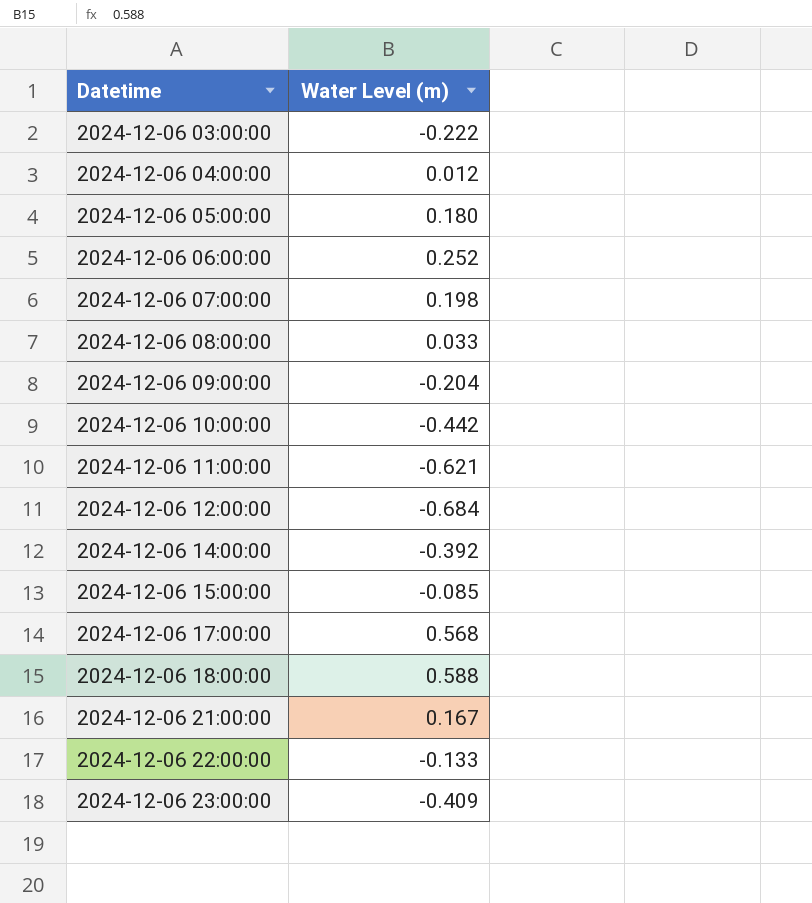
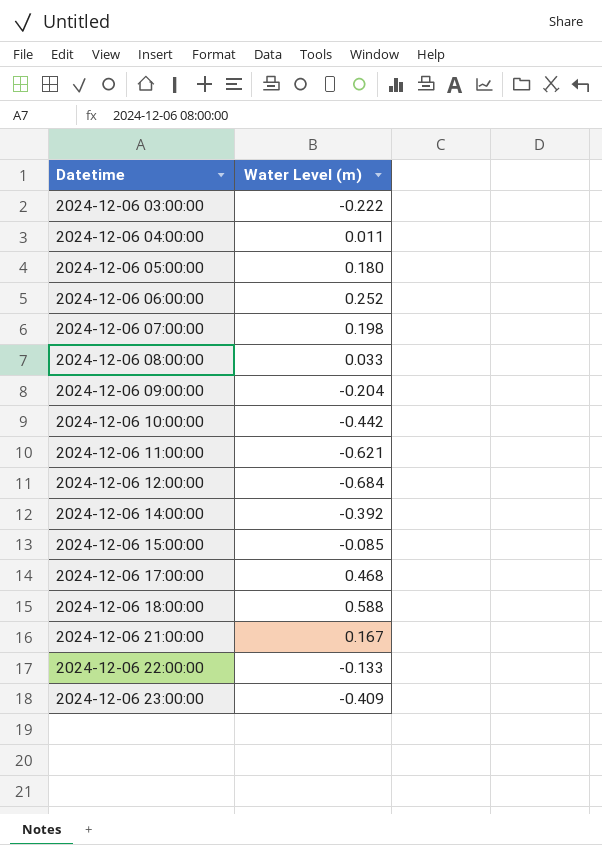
2024-12-06 04:00:00 | Water Level (m): 0.012 -> 0.011
2024-12-06 17:00:00 | Water Level (m): 0.568 -> 0.468

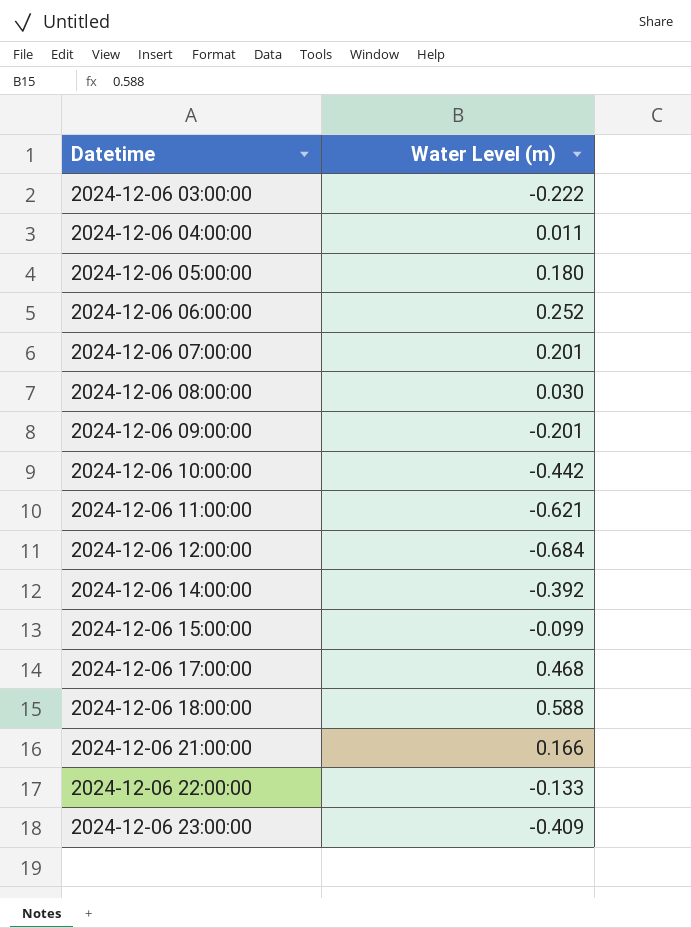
2024-12-06 07:00:00 | Water Level (m): 0.198 -> 0.201
2024-12-06 08:00:00 | Water Level (m): 0.033 -> 0.030
2024-12-06 09:00:00 | Water Level (m): -0.204 -> -0.201
2024-12-06 15:00:00 | Water Level (m): -0.085 -> -0.099
2024-12-06 21:00:00 | Water Level (m): 0.167 -> 0.166

